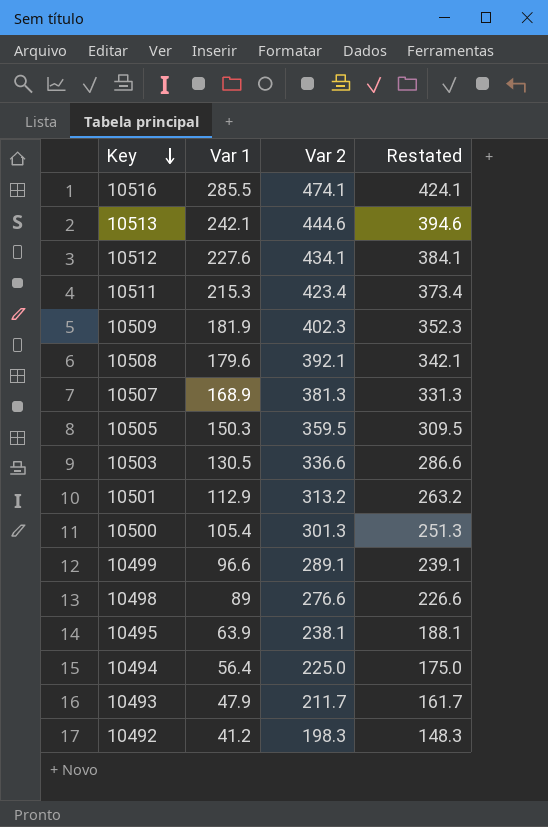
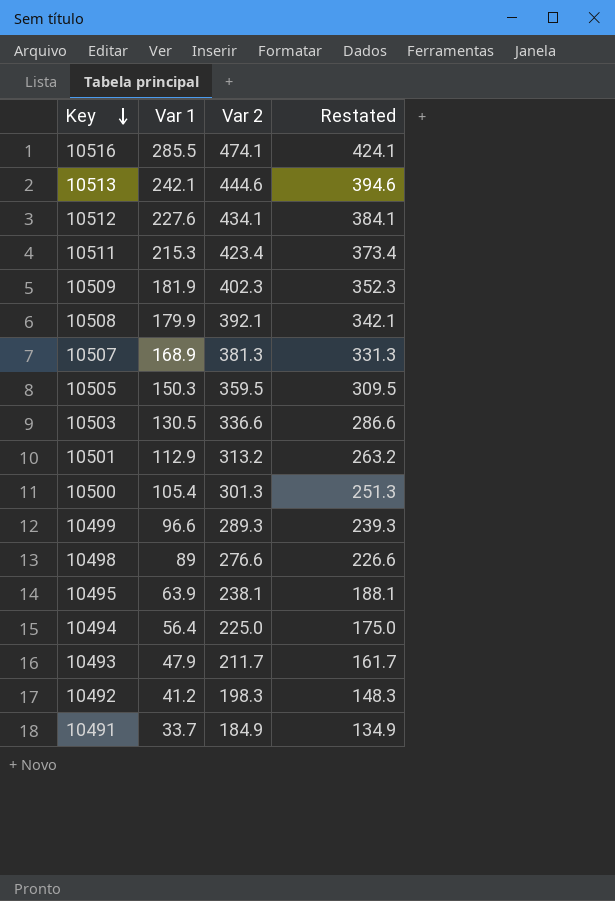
10508 | Var 1: 179.6 -> 179.9
10499 | Var 2: 289.1 -> 289.3
10499 | Restated: 239.1 -> 239.3
row 10491: none -> 33.7 | 184.9 | 134.9

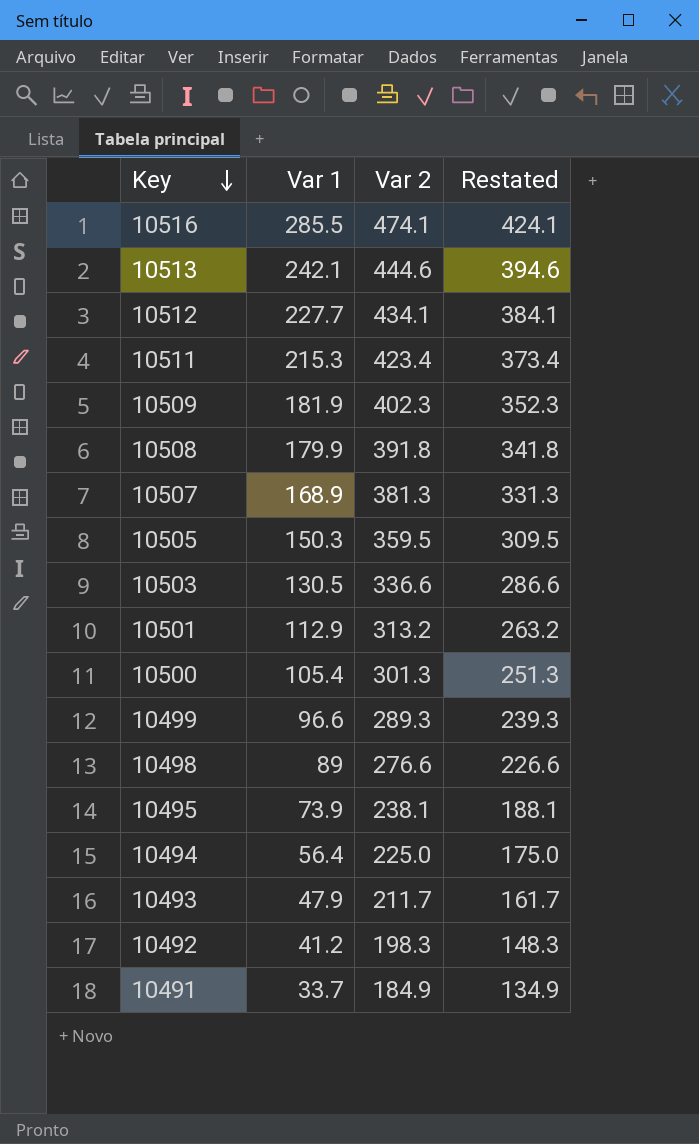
10512 | Var 1: 227.6 -> 227.7
10508 | Var 2: 392.1 -> 391.8
10508 | Restated: 342.1 -> 341.8
10495 | Var 1: 63.9 -> 73.9

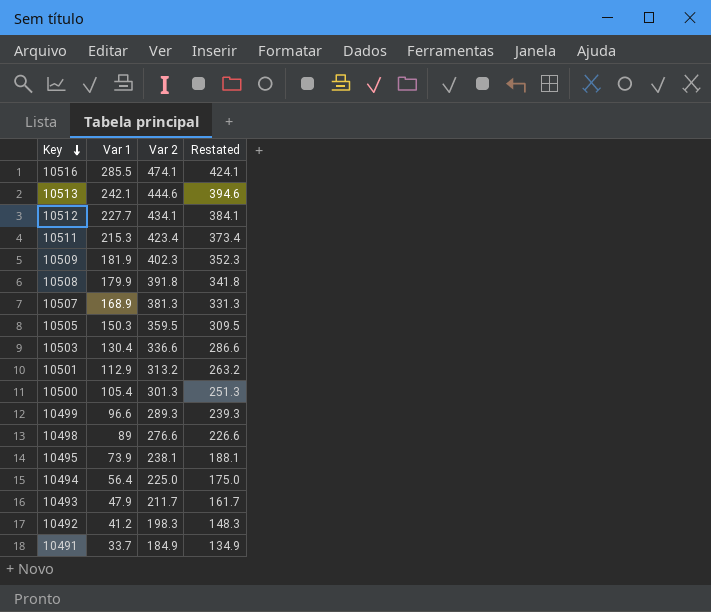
10503 | Var 1: 130.5 -> 130.4

